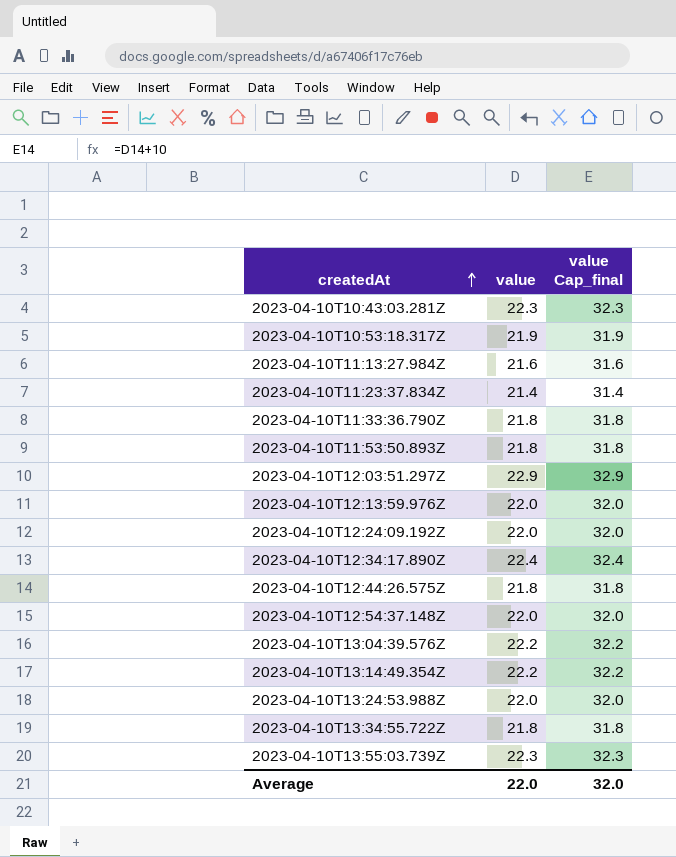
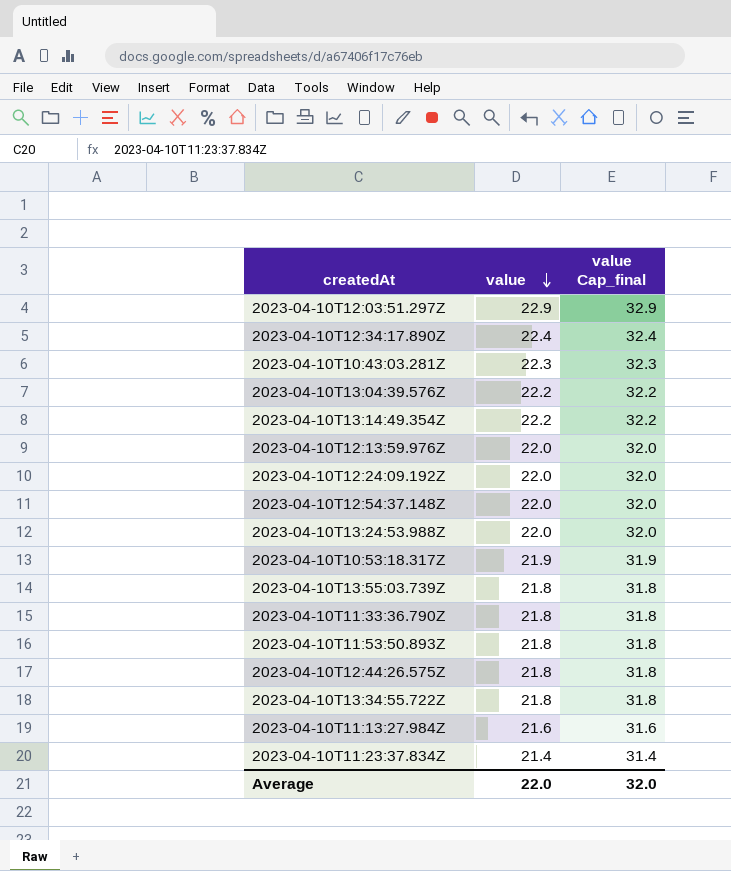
row order: createdAt ascending -> value descending
2023-04-10T13:55:03.739Z | value: 22.3 -> 21.8
2023-04-10T13:55:03.739Z | value Cap_final: 32.3 -> 31.8

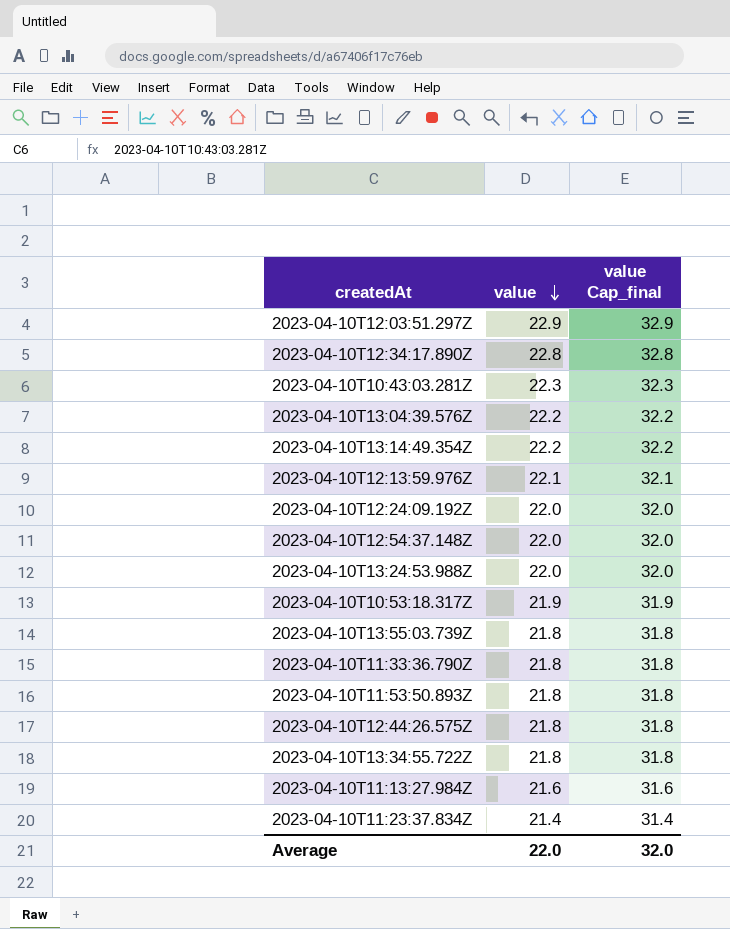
2023-04-10T12:34:17.890Z | value: 22.4 -> 22.8
2023-04-10T12:34:17.890Z | value Cap_final: 32.4 -> 32.8
2023-04-10T12:13:59.976Z | value: 22.0 -> 22.1
2023-04-10T12:13:59.976Z | value Cap_final: 32.0 -> 32.1

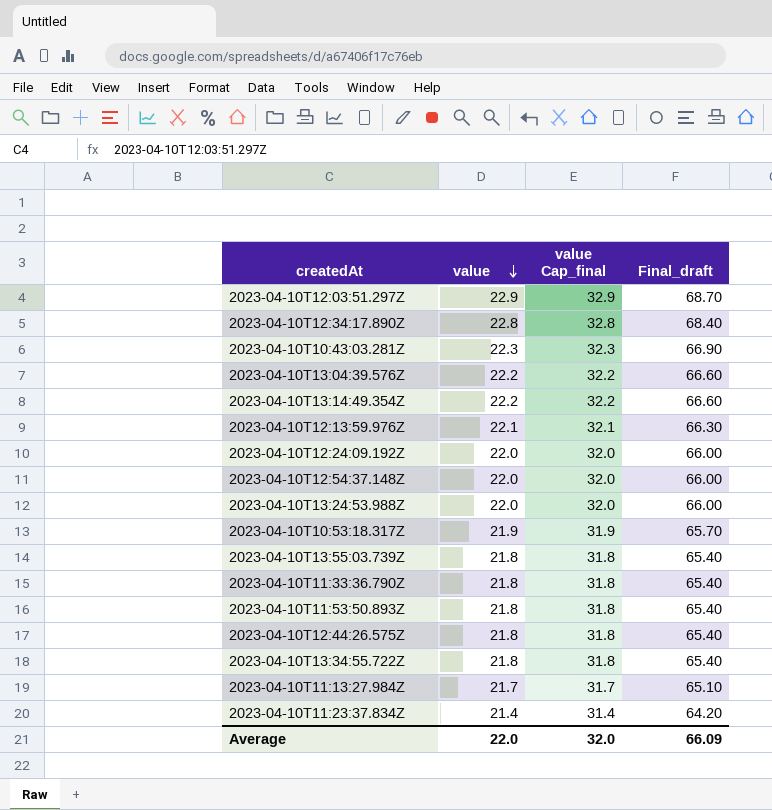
column Final_draft | formula: none -> [value] * 3
2023-04-10T11:13:27.984Z | value: 21.6 -> 21.7
2023-04-10T11:13:27.984Z | value Cap_final: 31.6 -> 31.7

